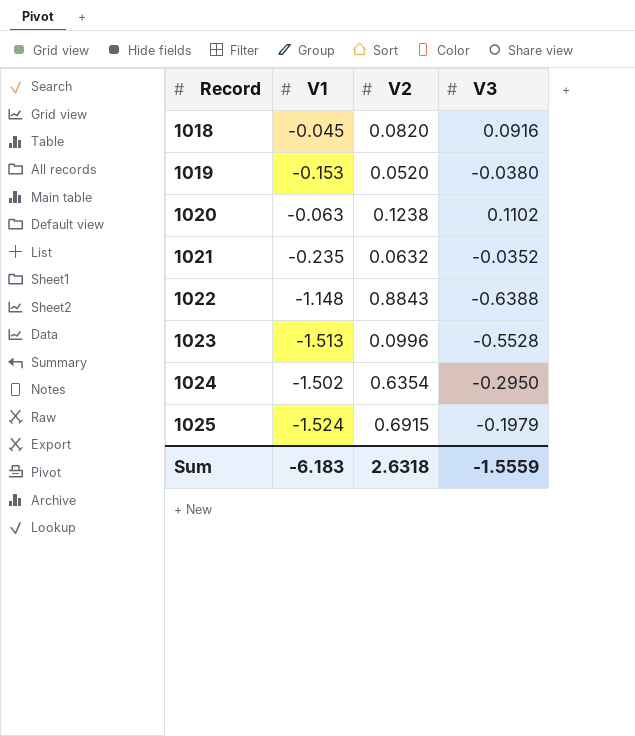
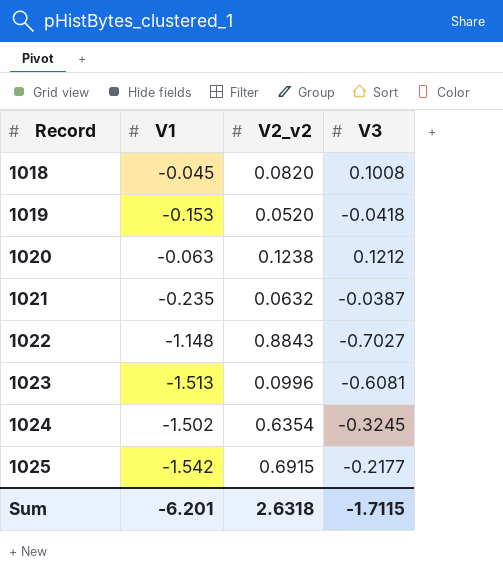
column name: V2 -> V2_v2
1018 | V3: 0.0916 -> 0.1008
1019 | V3: -0.0380 -> -0.0418
1020 | V3: 0.1102 -> 0.1212
1021 | V3: -0.0352 -> -0.0387
1022 | V3: -0.6388 -> -0.7027
1023 | V3: -0.5528 -> -0.6081
1024 | V3: -0.2950 -> -0.3245
1025 | V1: -1.524 -> -1.542
1025 | V3: -0.1979 -> -0.2177
Sum | V1: -6.183 -> -6.201
Sum | V3: -1.5559 -> -1.7115

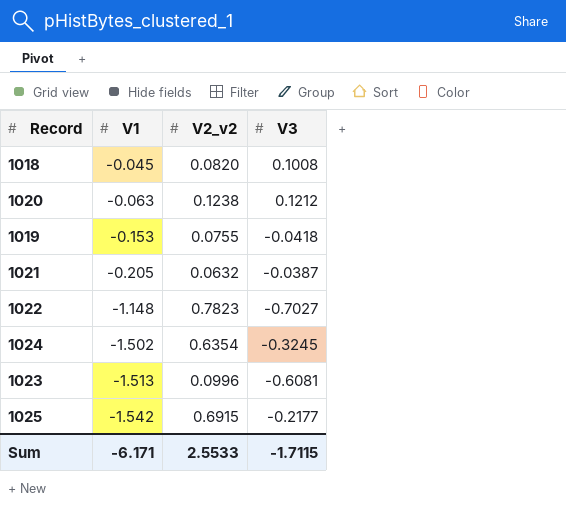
row order: Record ascending -> V1 descending
1019 | V2_v2: 0.0520 -> 0.0755
1021 | V1: -0.235 -> -0.205
1022 | V2_v2: 0.8843 -> 0.7823
Sum | V1: -6.201 -> -6.171
Sum | V2_v2: 2.6318 -> 2.5533

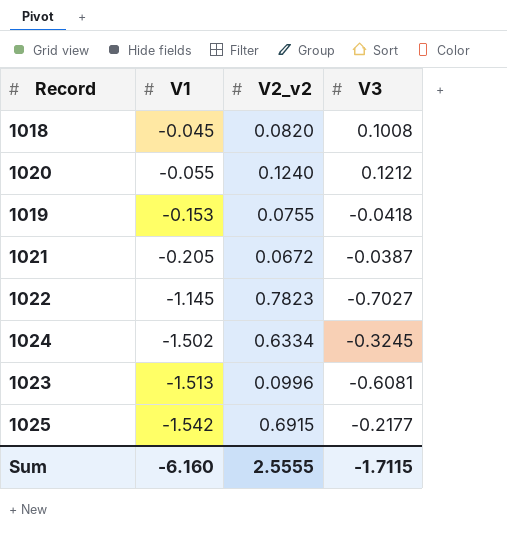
1020 | V1: -0.063 -> -0.055
1020 | V2_v2: 0.1238 -> 0.1240
1021 | V2_v2: 0.0632 -> 0.0672
1022 | V1: -1.148 -> -1.145
1024 | V2_v2: 0.6354 -> 0.6334
Sum | V1: -6.171 -> -6.160
Sum | V2_v2: 2.5533 -> 2.5555

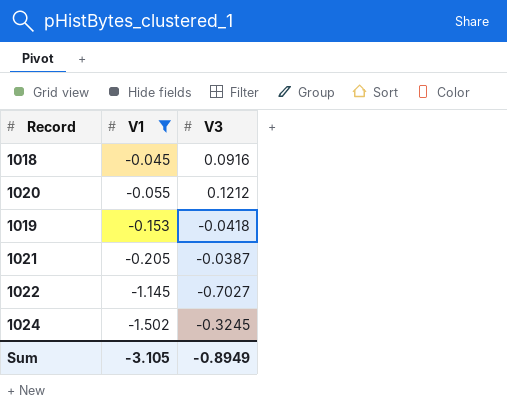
filter: none -> V1 >= -1.502
column V2_v2 | position: 3 -> none
1018 | V3: 0.1008 -> 0.0916
Sum | V1: -6.160 -> -3.105
Sum | V3: -1.7115 -> -0.8949

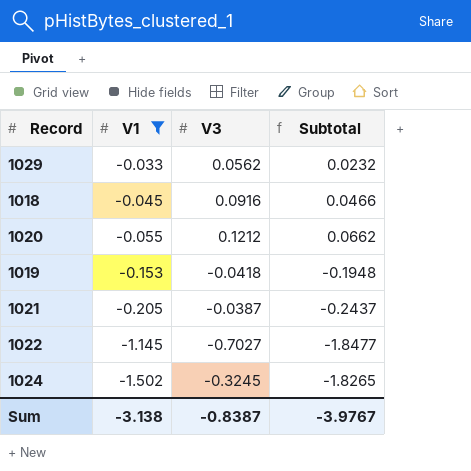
column Subtotal | formula: none -> [V1] + [V3]
row 1029: none -> -0.033 | 0.0562 | 0.0232
Sum | V1: -3.105 -> -3.138
Sum | V3: -0.8949 -> -0.8387

